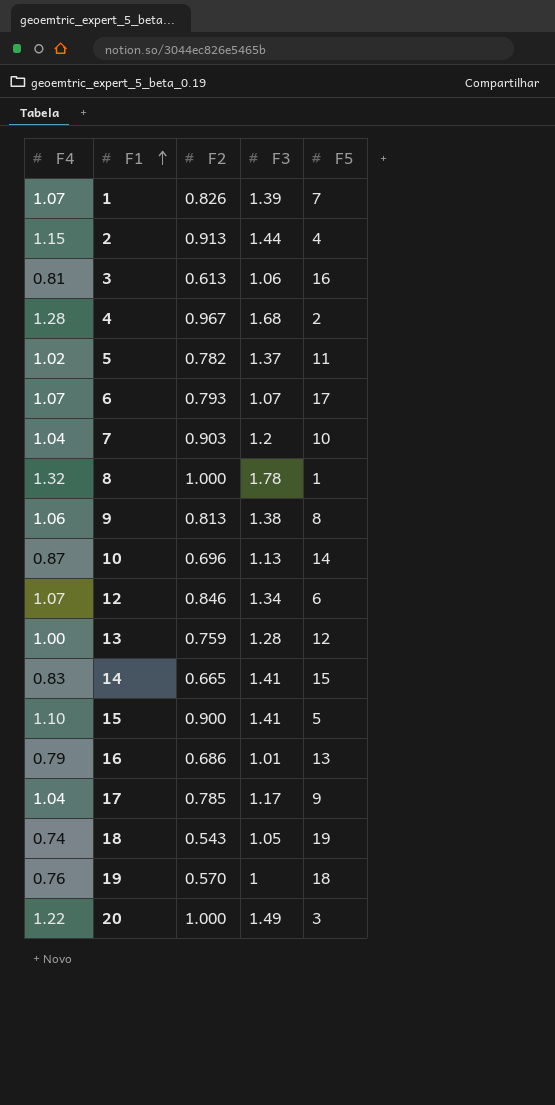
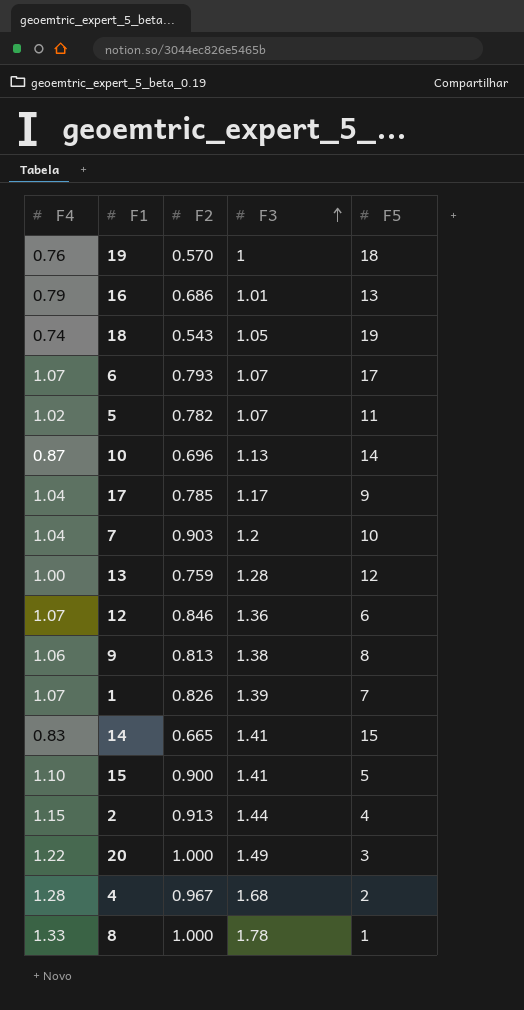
row order: F1 ascending -> F3 ascending
row 3: 0.81 | 0.613 | 1.06 | 16 -> none
5 | F3: 1.37 -> 1.07
12 | F3: 1.34 -> 1.36
8 | F4: 1.32 -> 1.33

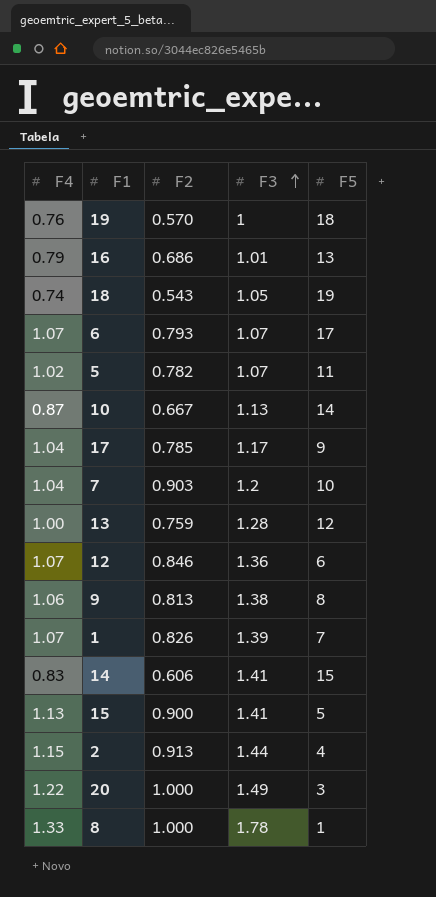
row 4: 1.28 | 0.967 | 1.68 | 2 -> none
10 | F2: 0.696 -> 0.667
14 | F2: 0.665 -> 0.606
15 | F4: 1.10 -> 1.13

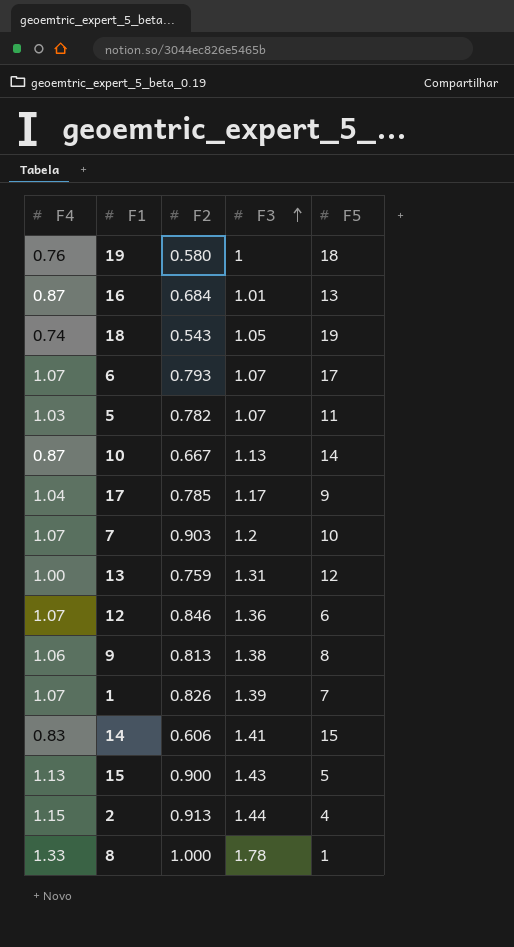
row 20: 1.22 | 1.000 | 1.49 | 3 -> none
19 | F2: 0.570 -> 0.580
16 | F4: 0.79 -> 0.87
16 | F2: 0.686 -> 0.684
5 | F4: 1.02 -> 1.03
7 | F4: 1.04 -> 1.07
13 | F3: 1.28 -> 1.31
15 | F3: 1.41 -> 1.43

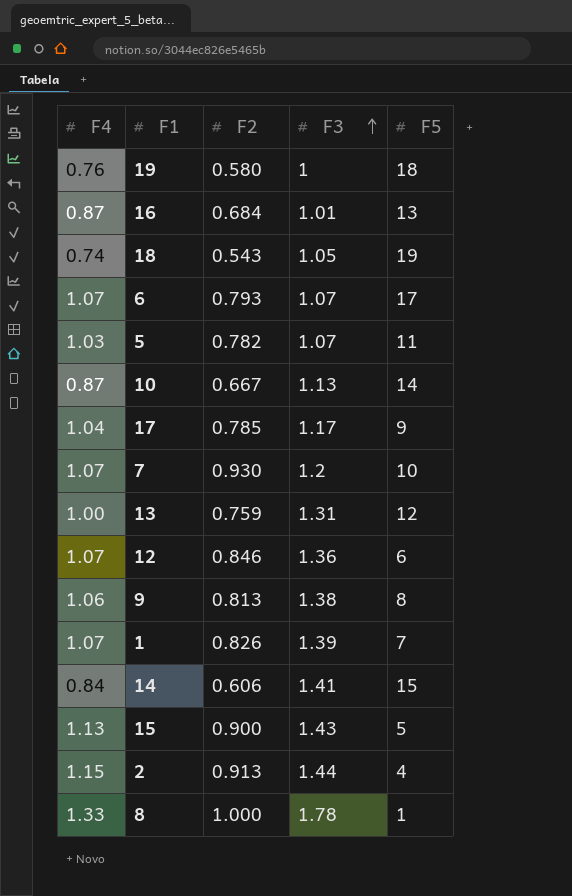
7 | F2: 0.903 -> 0.930
14 | F4: 0.83 -> 0.84

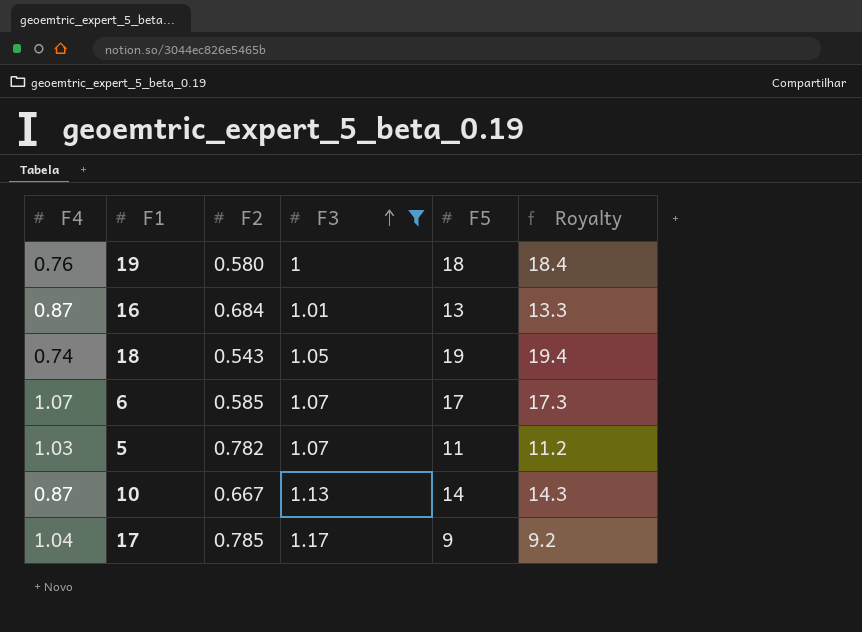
filter: none -> F3 <= 1.17
column Royalty | formula: none -> [F5] * 1.02
6 | F2: 0.793 -> 0.585

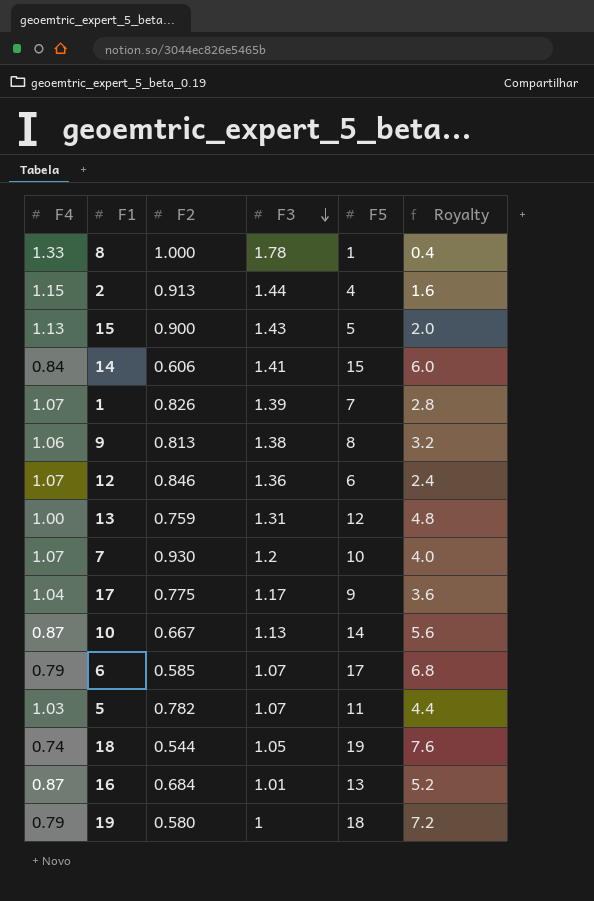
filter: F3 <= 1.17 -> none
row order: F3 ascending -> F3 descending
column Royalty | formula: [F5] * 1.02 -> [F5] * 0.4
17 | F2: 0.785 -> 0.775
6 | F4: 1.07 -> 0.79
18 | F2: 0.543 -> 0.544
19 | F4: 0.76 -> 0.79

